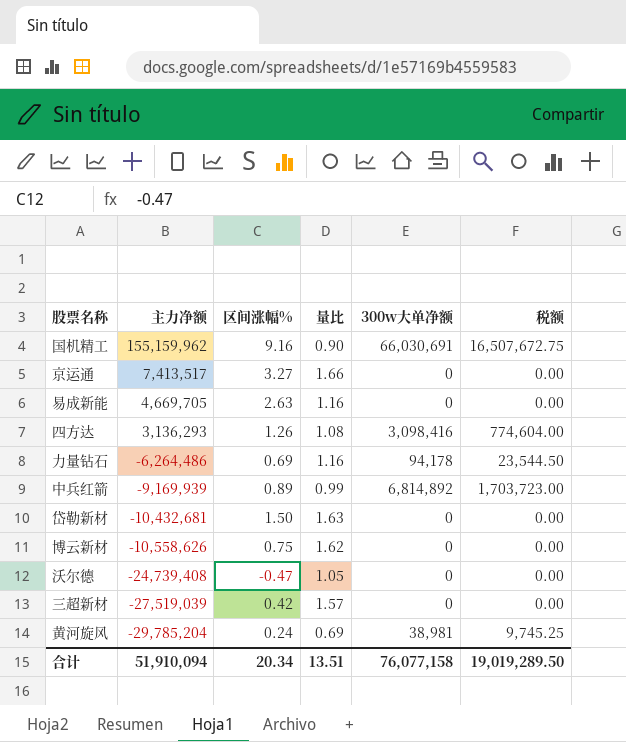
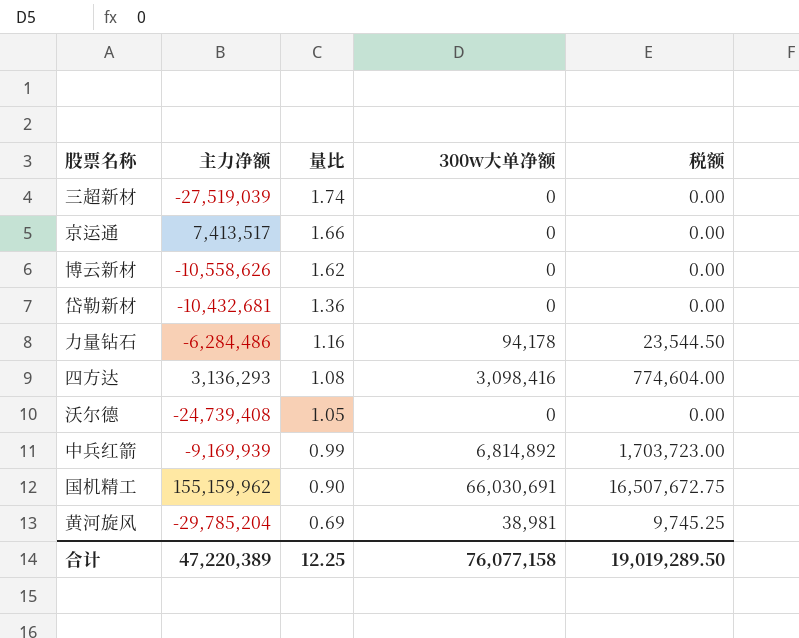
row order: 主力净额 descending -> 量比 descending
column 区间涨幅% | position: 3 -> none
row 易成新能: 4,669,705 | 2.63 | 1.16 | 0 | 0.00 -> none
三超新材 | 量比: 1.57 -> 1.74
岱勒新材 | 量比: 1.63 -> 1.36
力量钻石 | 主力净额: -6,264,486 -> -6,284,486
合计 | 主力净额: 51,910,094 -> 47,220,389
合计 | 量比: 13.51 -> 12.25

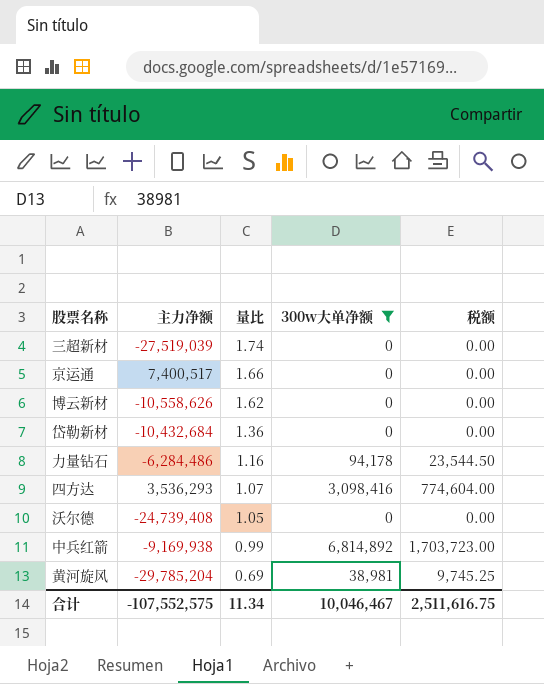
filter: none -> 300w大单净额 != 66,030,691
京运通 | 主力净额: 7,413,517 -> 7,400,517
岱勒新材 | 主力净额: -10,432,681 -> -10,432,684
四方达 | 主力净额: 3,136,293 -> 3,536,293
四方达 | 量比: 1.08 -> 1.07
中兵红箭 | 主力净额: -9,169,939 -> -9,169,938
合计 | 主力净额: 47,220,389 -> -107,552,575
合计 | 量比: 12.25 -> 11.34
合计 | 300w大单净额: 76,077,158 -> 10,046,467
合计 | 税额: 19,019,289.50 -> 2,511,616.75

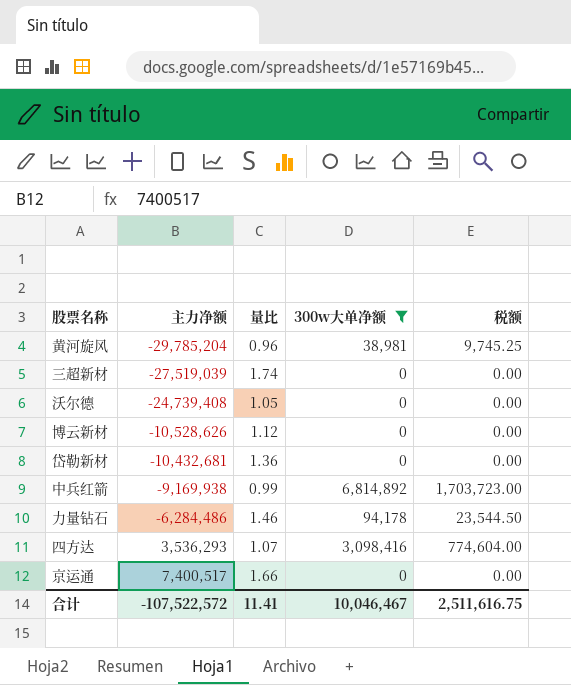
row order: 量比 descending -> 主力净额 ascending
黄河旋风 | 量比: 0.69 -> 0.96
博云新材 | 主力净额: -10,558,626 -> -10,528,626
博云新材 | 量比: 1.62 -> 1.12
岱勒新材 | 主力净额: -10,432,684 -> -10,432,681
力量钻石 | 量比: 1.16 -> 1.46
合计 | 主力净额: -107,552,575 -> -107,522,572
合计 | 量比: 11.34 -> 11.41

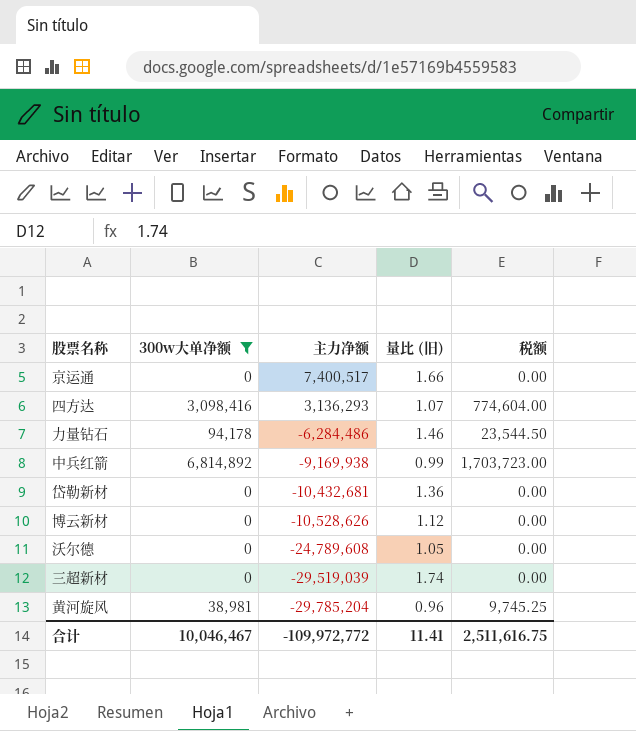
row order: 主力净额 ascending -> 主力净额 descending
column 300w大单净额 | position: 4 -> 2
column name: 量比 -> 量比 (旧)
四方达 | 主力净额: 3,536,293 -> 3,136,293
沃尔德 | 主力净额: -24,739,408 -> -24,789,608
三超新材 | 主力净额: -27,519,039 -> -29,519,039
合计 | 主力净额: -107,522,572 -> -109,972,772

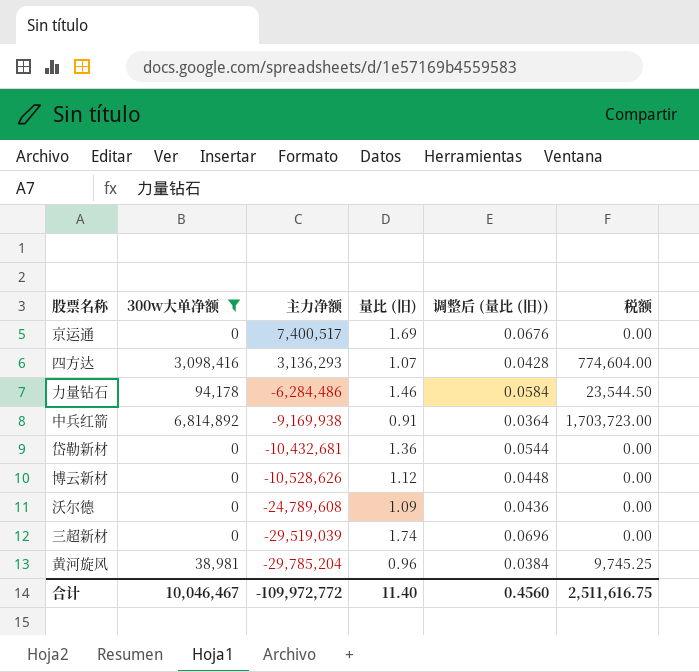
column 调整后 (量比 (旧)) | formula: none -> [量比 (旧)] * 0.04
京运通 | 量比 (旧): 1.66 -> 1.69
中兵红箭 | 量比 (旧): 0.99 -> 0.91
沃尔德 | 量比 (旧): 1.05 -> 1.09
合计 | 量比 (旧): 11.41 -> 11.40

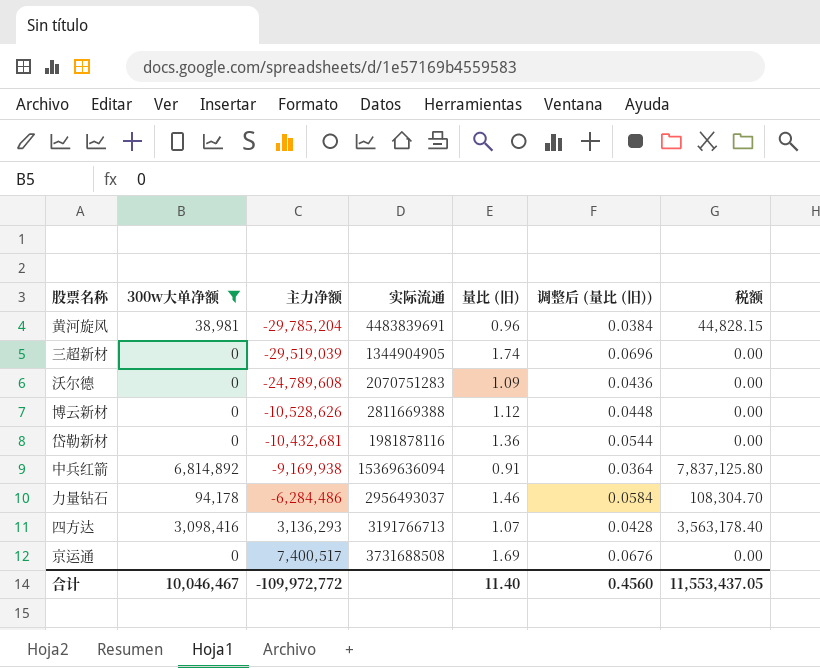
row order: 主力净额 descending -> 主力净额 ascending
column 实际流通 | position: none -> 4
column 税额 | formula: [300w大单净额] * 0.25 -> [300w大单净额] * 1.15
合计 | 税额: 2,511,616.75 -> 11,553,437.05

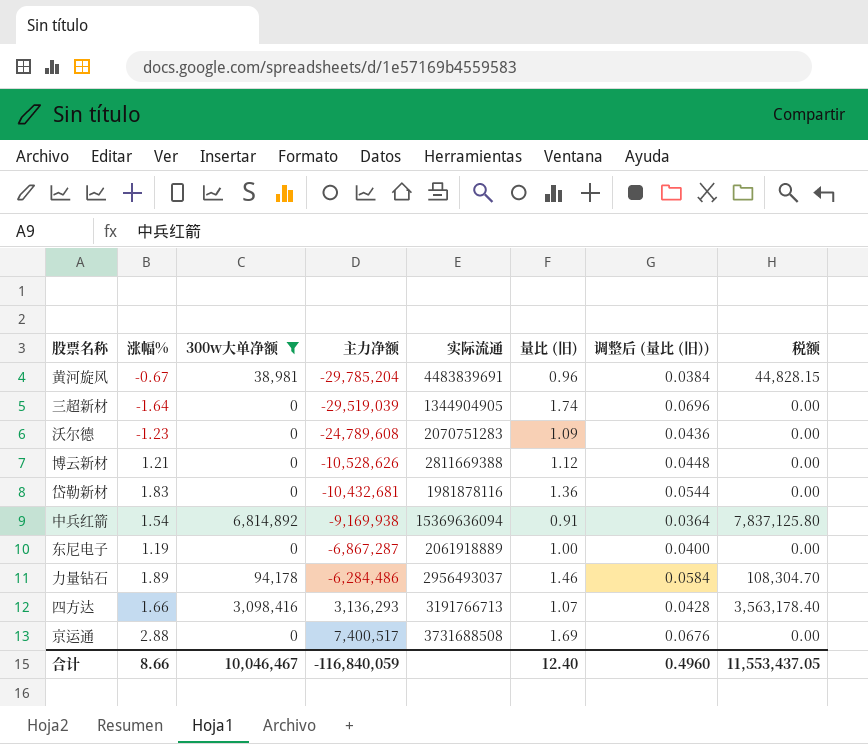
column 涨幅% | position: none -> 2
row 东尼电子: none -> 1.19 | 0 | -6,867,287 | 2061918889 | 1.00 | 0.0400 | 0.00
合计 | 主力净额: -109,972,772 -> -116,840,059
合计 | 量比 (旧): 11.40 -> 12.40
合计 | 调整后 (量比 (旧)): 0.4560 -> 0.4960

